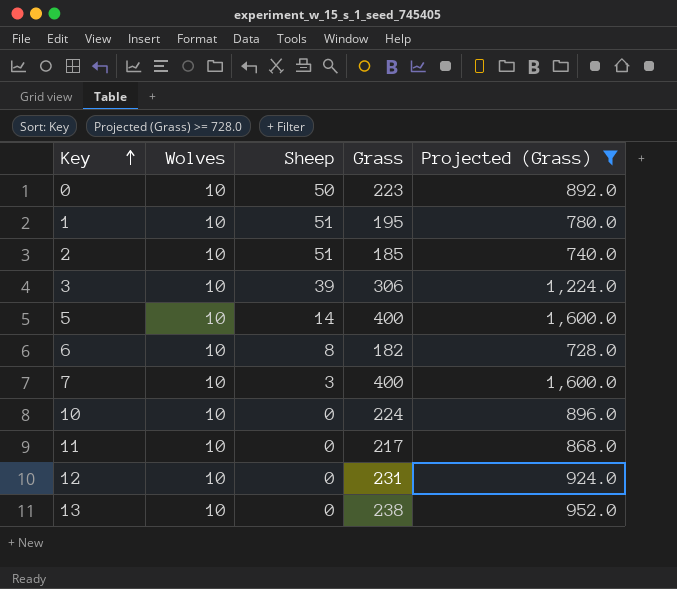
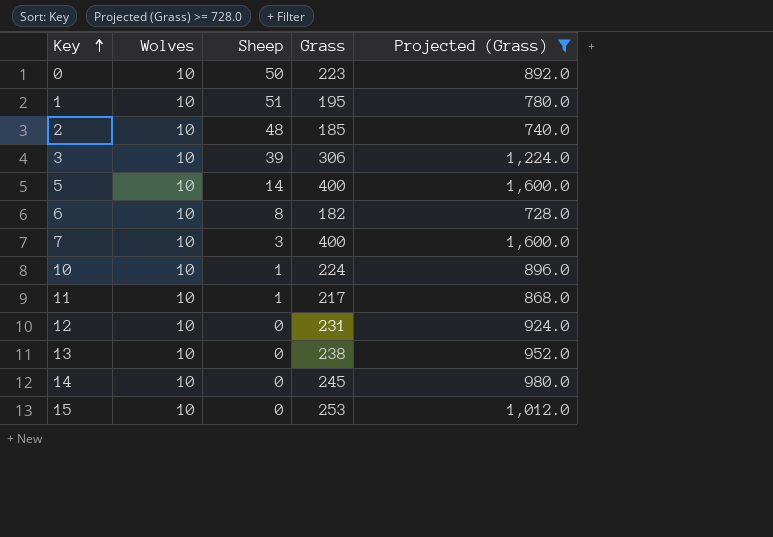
2 | Sheep: 51 -> 48
10 | Sheep: 0 -> 1
11 | Sheep: 0 -> 1
row 14: none -> 10 | 0 | 245 | 980.0
row 15: none -> 10 | 0 | 253 | 1,012.0

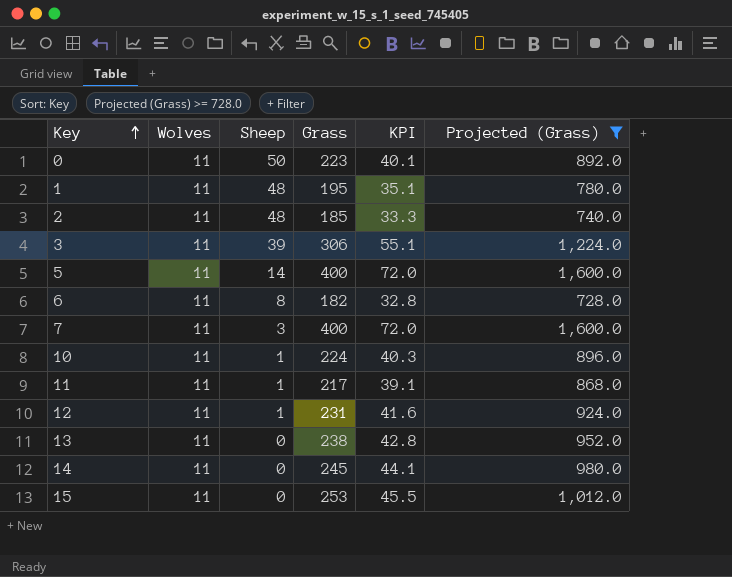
column KPI | formula: none -> [Grass] * 0.18
0 | Wolves: 10 -> 11
1 | Wolves: 10 -> 11
1 | Sheep: 51 -> 48
2 | Wolves: 10 -> 11
3 | Wolves: 10 -> 11
5 | Wolves: 10 -> 11
6 | Wolves: 10 -> 11
7 | Wolves: 10 -> 11
10 | Wolves: 10 -> 11
11 | Wolves: 10 -> 11
12 | Wolves: 10 -> 11
12 | Sheep: 0 -> 1
13 | Wolves: 10 -> 11
14 | Wolves: 10 -> 11
15 | Wolves: 10 -> 11

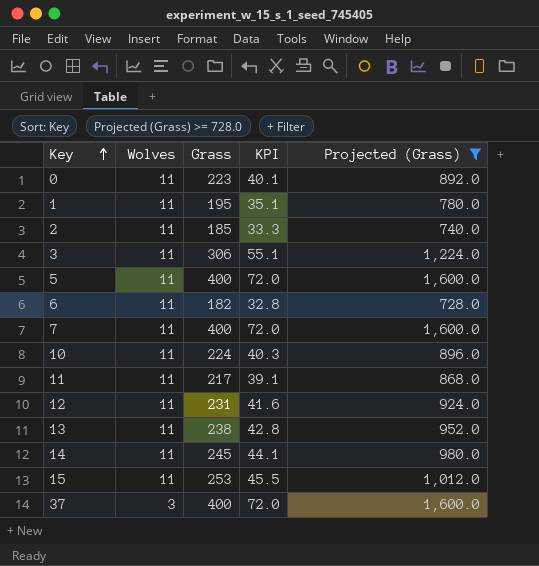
column Sheep | position: 3 -> none
row 37: none -> 3 | 400 | 72.0 | 1,600.0

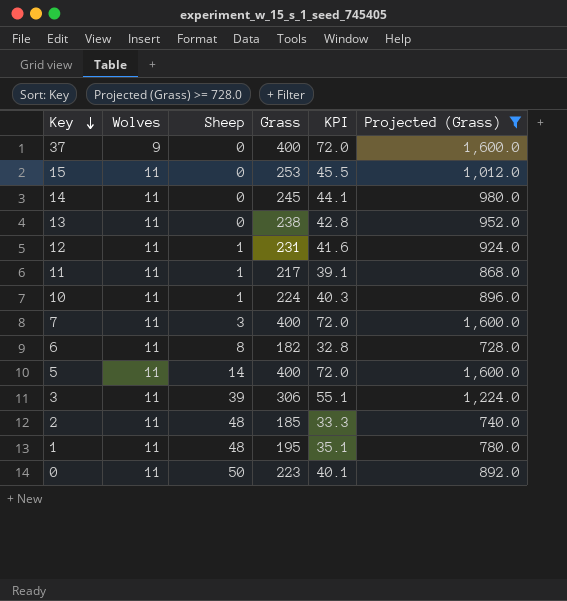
row order: Key ascending -> Key descending
column Sheep | position: none -> 3
37 | Wolves: 3 -> 9

